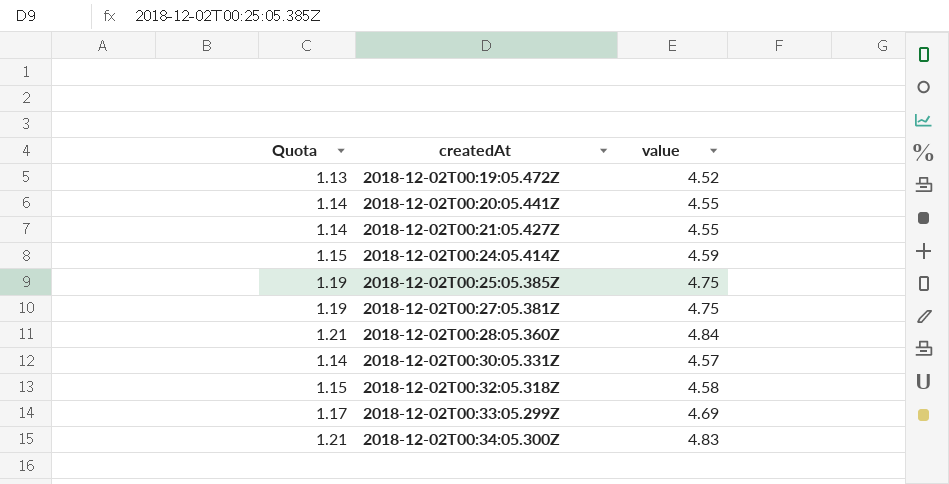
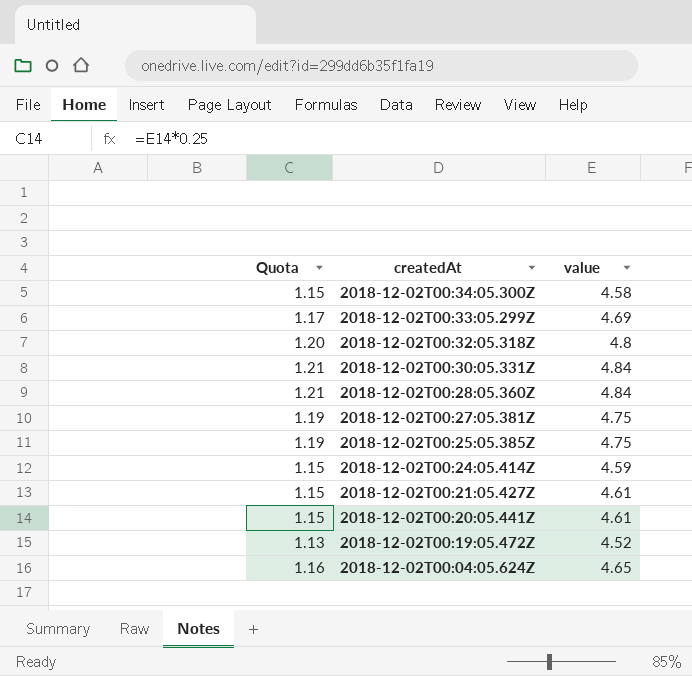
row order: createdAt ascending -> createdAt descending
2018-12-02T00:34:05.300Z | Quota: 1.21 -> 1.15
2018-12-02T00:34:05.300Z | value: 4.83 -> 4.58
2018-12-02T00:32:05.318Z | Quota: 1.15 -> 1.20
2018-12-02T00:32:05.318Z | value: 4.58 -> 4.8
2018-12-02T00:30:05.331Z | Quota: 1.14 -> 1.21
2018-12-02T00:30:05.331Z | value: 4.57 -> 4.84
2018-12-02T00:21:05.427Z | Quota: 1.14 -> 1.15
2018-12-02T00:21:05.427Z | value: 4.55 -> 4.61
2018-12-02T00:20:05.441Z | Quota: 1.14 -> 1.15
2018-12-02T00:20:05.441Z | value: 4.55 -> 4.61
row 2018-12-02T00:04:05.624Z: none -> 1.16 | 4.65

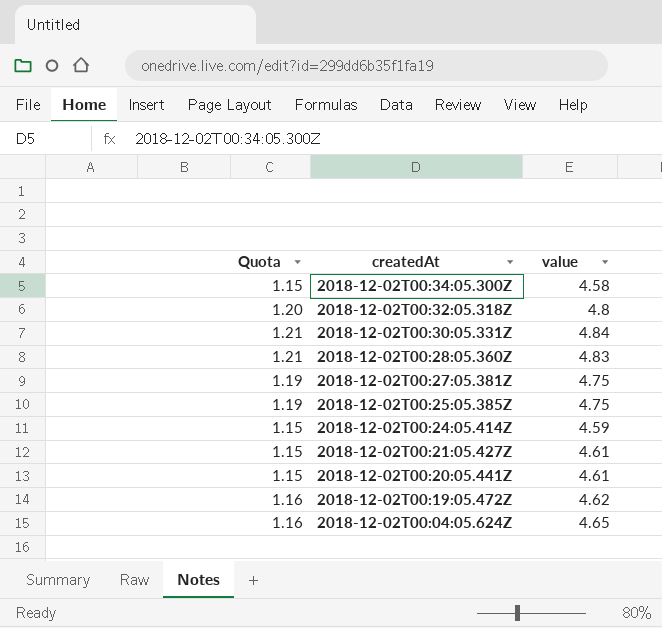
row 2018-12-02T00:33:05.299Z: 1.17 | 4.69 -> none
2018-12-02T00:28:05.360Z | value: 4.84 -> 4.83
2018-12-02T00:19:05.472Z | Quota: 1.13 -> 1.16
2018-12-02T00:19:05.472Z | value: 4.52 -> 4.62

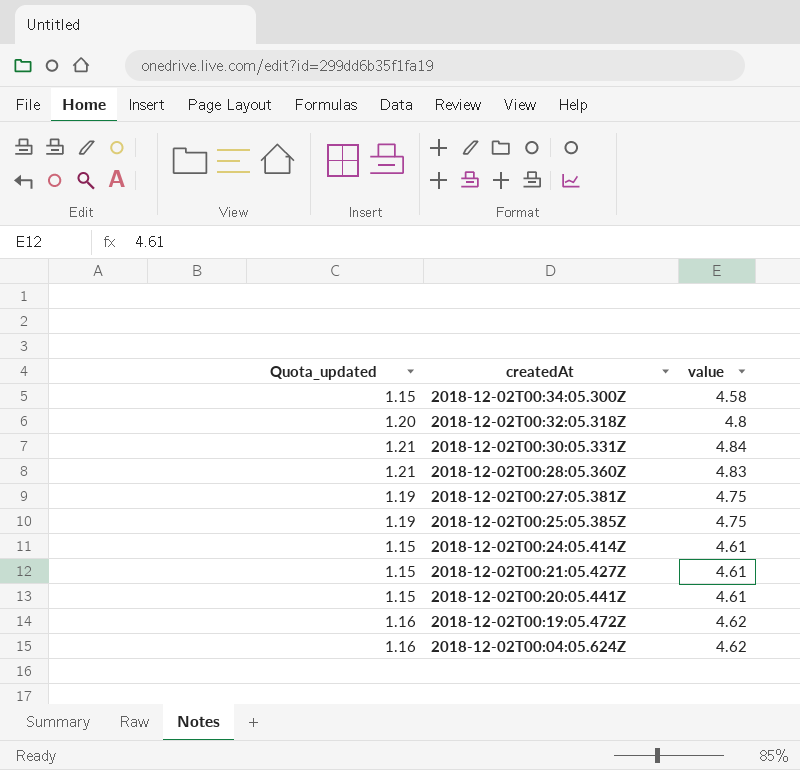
column name: Quota -> Quota_updated
2018-12-02T00:24:05.414Z | value: 4.59 -> 4.61
2018-12-02T00:04:05.624Z | value: 4.65 -> 4.62

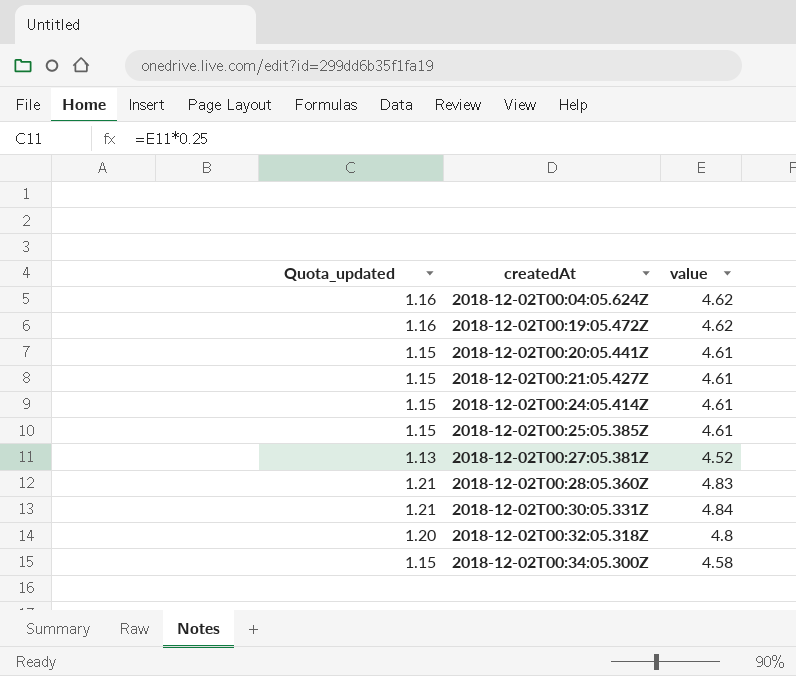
row order: createdAt descending -> createdAt ascending
2018-12-02T00:25:05.385Z | Quota_updated: 1.19 -> 1.15
2018-12-02T00:25:05.385Z | value: 4.75 -> 4.61
2018-12-02T00:27:05.381Z | Quota_updated: 1.19 -> 1.13
2018-12-02T00:27:05.381Z | value: 4.75 -> 4.52

